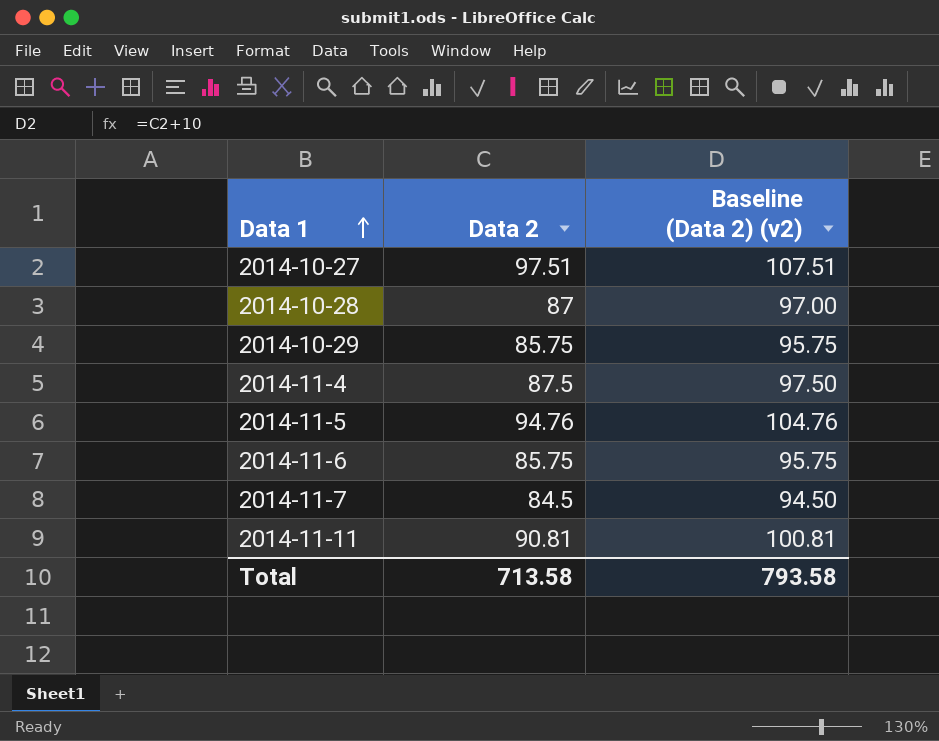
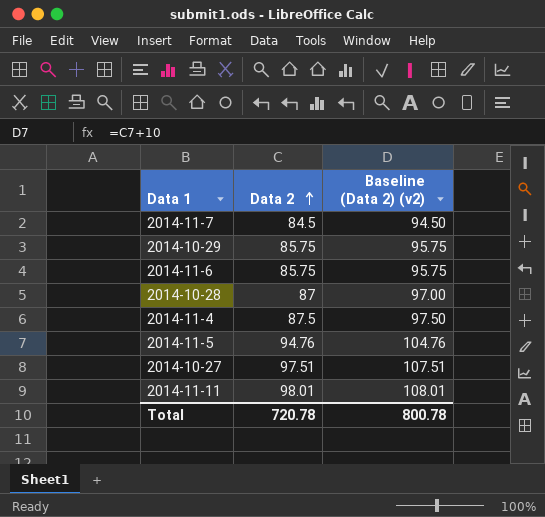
row order: Data 1 ascending -> Data 2 ascending
2014-11-11 | Data 2: 90.81 -> 98.01
2014-11-11 | Baseline (Data 2) (v2): 100.81 -> 108.01
Total | Data 2: 713.58 -> 720.78
Total | Baseline (Data 2) (v2): 793.58 -> 800.78

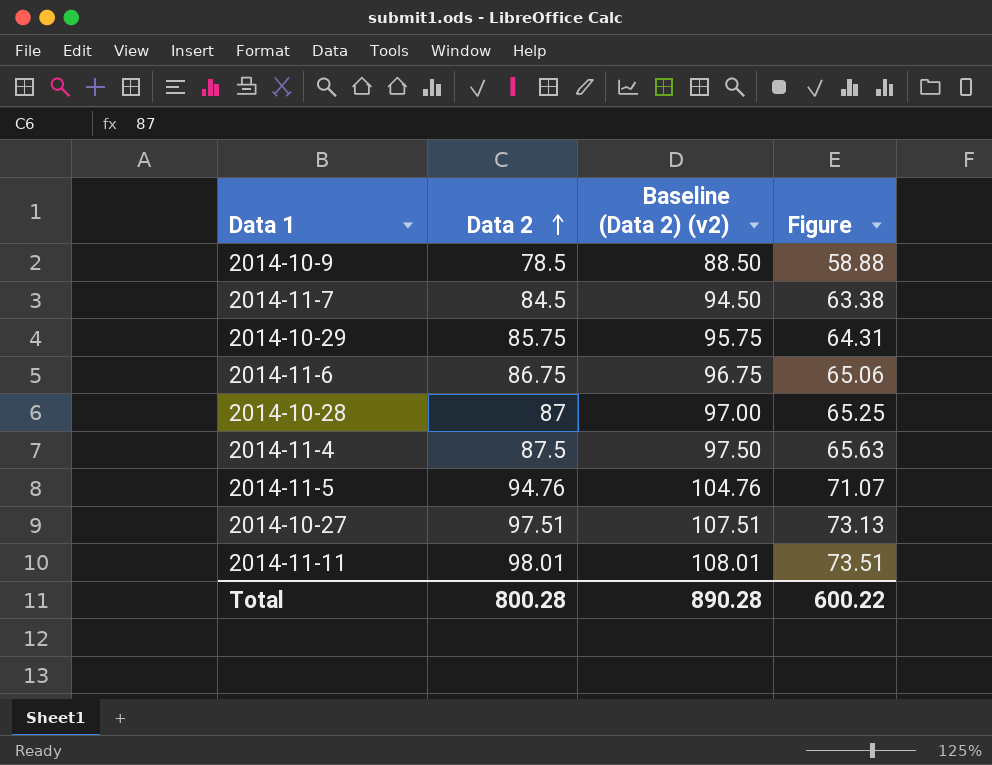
column Figure | formula: none -> [Data 2] * 0.75
row 2014-10-9: none -> 78.5 | 88.50 | 58.88
2014-11-6 | Data 2: 85.75 -> 86.75
2014-11-6 | Baseline (Data 2) (v2): 95.75 -> 96.75
Total | Data 2: 720.78 -> 800.28
Total | Baseline (Data 2) (v2): 800.78 -> 890.28

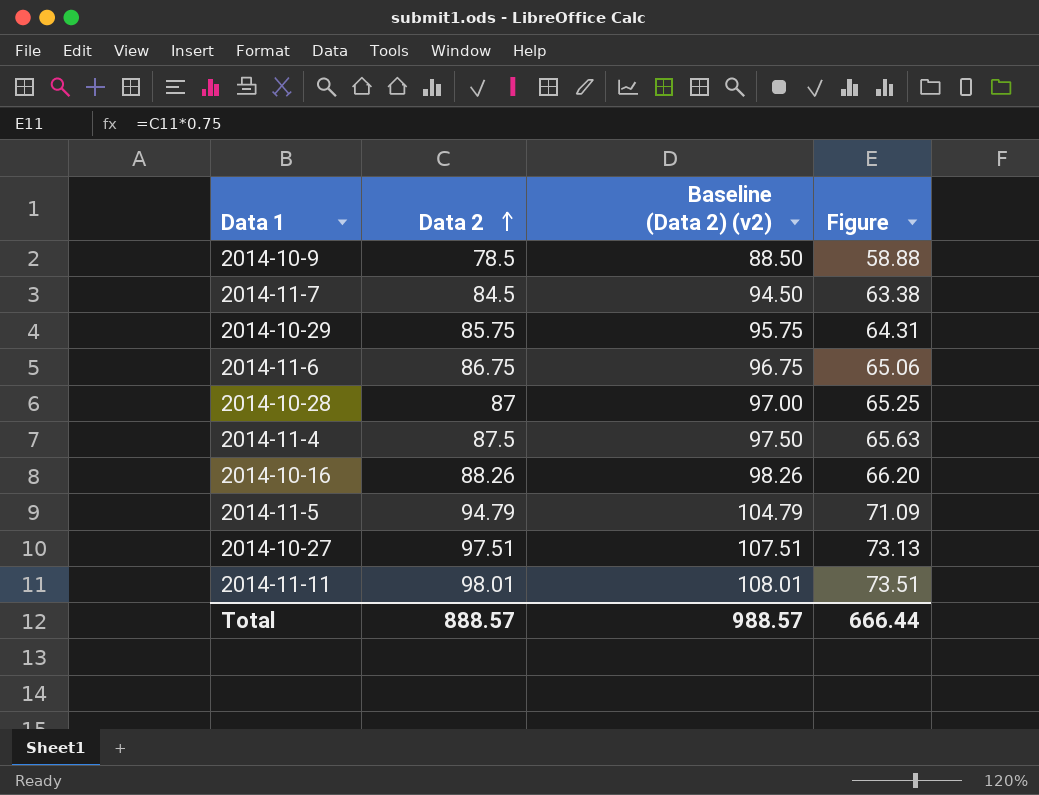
row 2014-10-16: none -> 88.26 | 98.26 | 66.20
2014-11-5 | Data 2: 94.76 -> 94.79
2014-11-5 | Baseline (Data 2) (v2): 104.76 -> 104.79
2014-11-5 | Figure: 71.07 -> 71.09
Total | Data 2: 800.28 -> 888.57
Total | Baseline (Data 2) (v2): 890.28 -> 988.57
Total | Figure: 600.22 -> 666.44

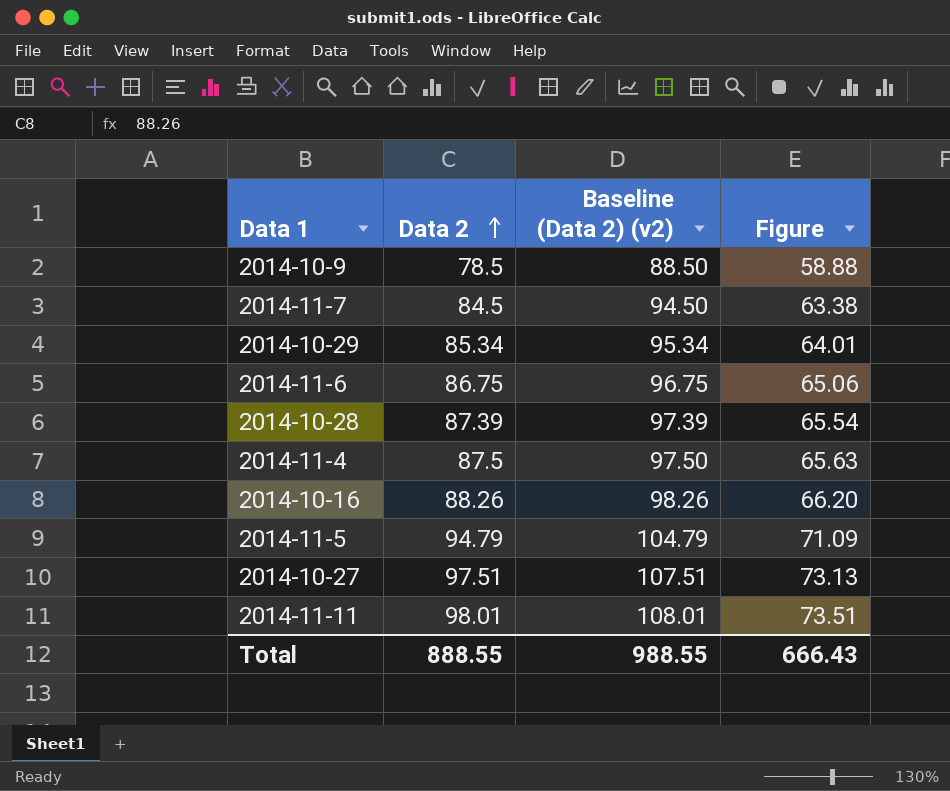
2014-10-29 | Data 2: 85.75 -> 85.34
2014-10-29 | Baseline (Data 2) (v2): 95.75 -> 95.34
2014-10-29 | Figure: 64.31 -> 64.01
2014-10-28 | Data 2: 87 -> 87.39
2014-10-28 | Baseline (Data 2) (v2): 97.00 -> 97.39
2014-10-28 | Figure: 65.25 -> 65.54
Total | Data 2: 888.57 -> 888.55
Total | Baseline (Data 2) (v2): 988.57 -> 988.55
Total | Figure: 666.44 -> 666.43

